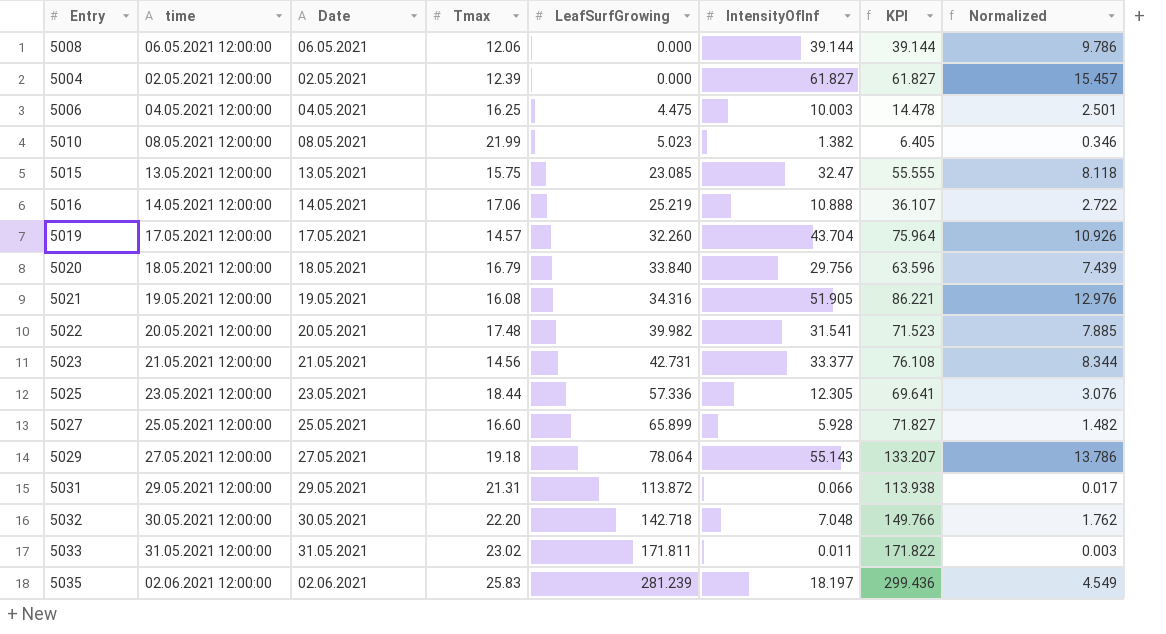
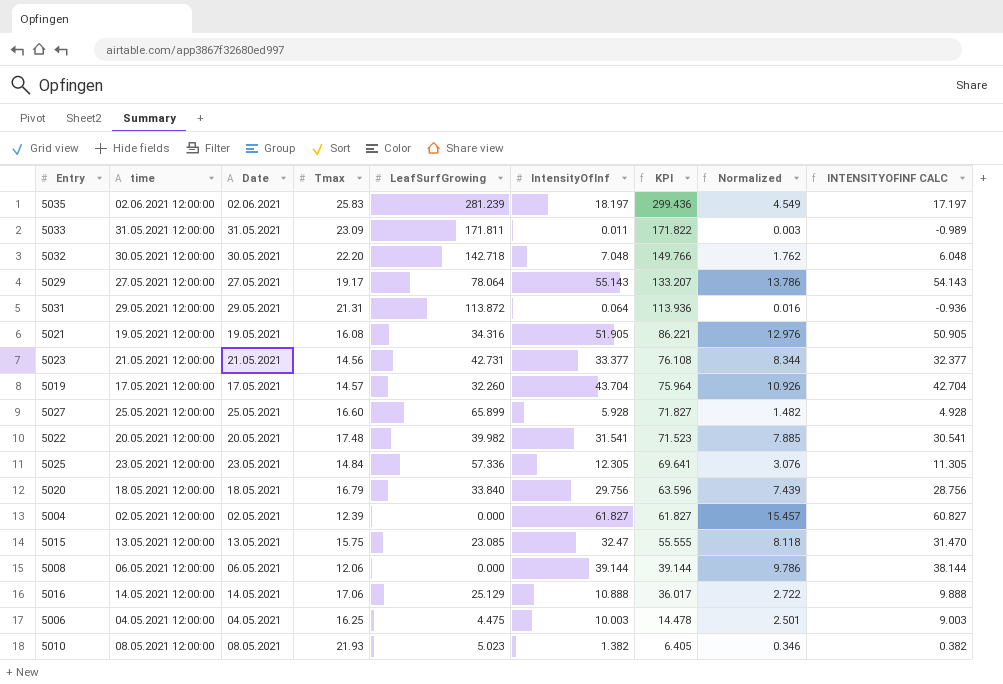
row order: LeafSurfGrowing ascending -> KPI descending
column INTENSITYOFINF CALC | formula: none -> [IntensityOfInf] - 1
5033 | Tmax: 23.02 -> 23.09
5029 | Tmax: 19.18 -> 19.17
5031 | IntensityOfInf: 0.066 -> 0.064
5031 | KPI: 113.938 -> 113.936
5031 | Normalized: 0.017 -> 0.016
5025 | Tmax: 18.44 -> 14.84
5016 | LeafSurfGrowing: 25.219 -> 25.129
5016 | KPI: 36.107 -> 36.017
5010 | Tmax: 21.99 -> 21.93

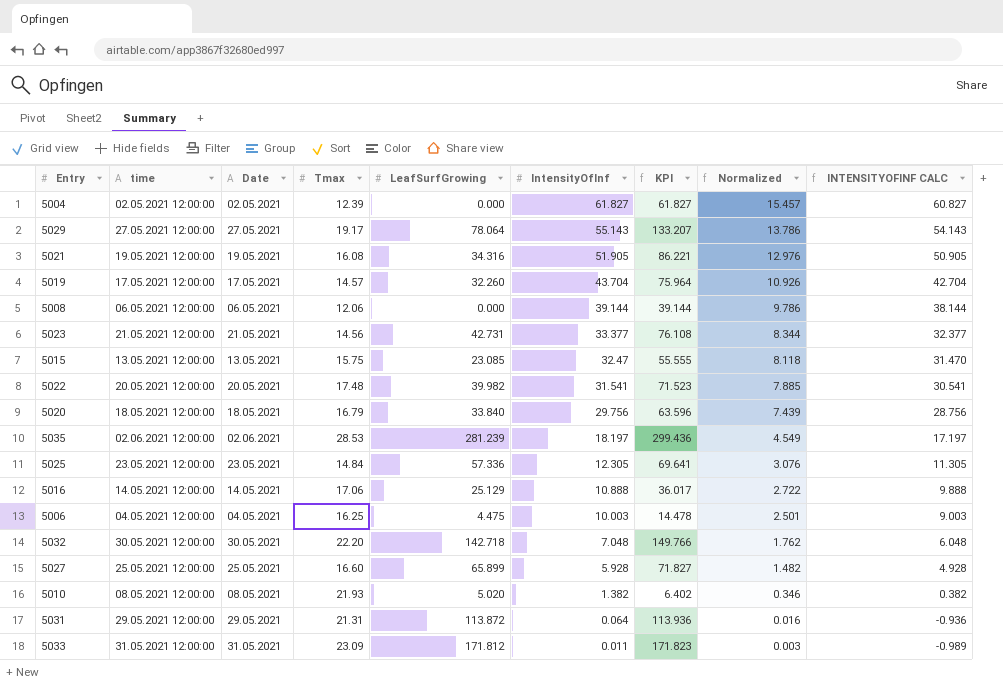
row order: KPI descending -> IntensityOfInf descending
5035 | Tmax: 25.83 -> 28.53
5010 | LeafSurfGrowing: 5.023 -> 5.020
5010 | KPI: 6.405 -> 6.402
5033 | LeafSurfGrowing: 171.811 -> 171.812
5033 | KPI: 171.822 -> 171.823

